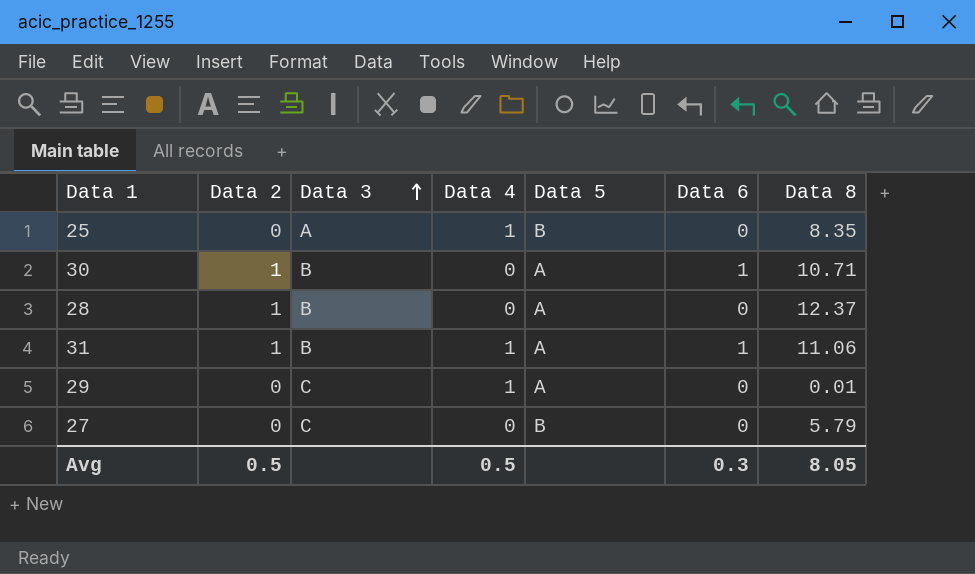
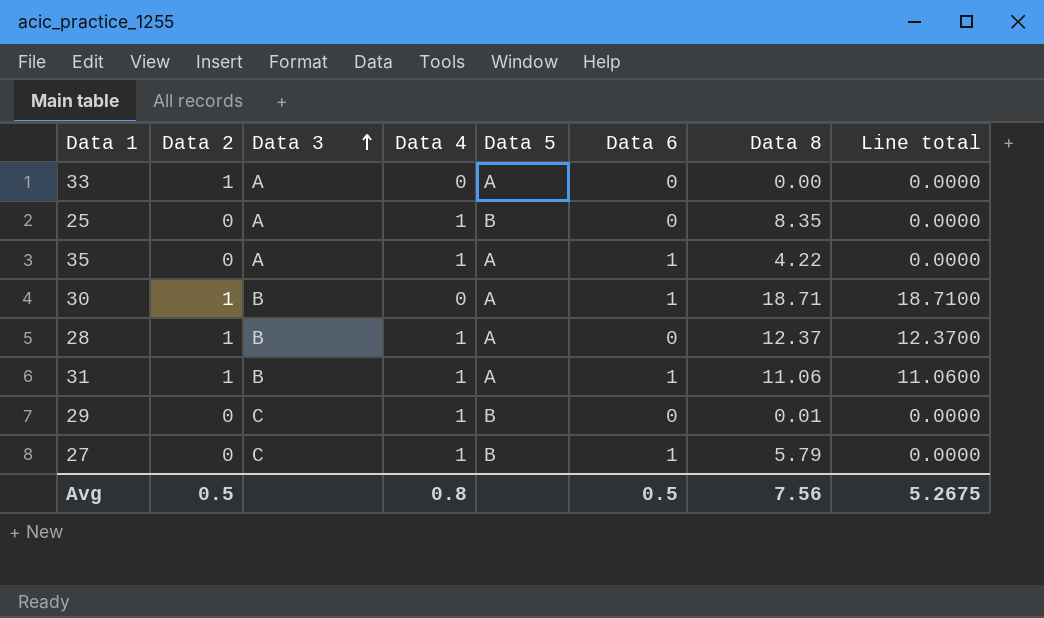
column Line total | formula: none -> [Data 2] * [Data 8]
row 33: none -> 1 | A | 0 | A | 0 | 0.00 | 0.0000
row 35: none -> 0 | A | 1 | A | 1 | 4.22 | 0.0000
30 | Data 8: 10.71 -> 18.71
28 | Data 4: 0 -> 1
29 | Data 5: A -> B
27 | Data 4: 0 -> 1
27 | Data 6: 0 -> 1
Avg | Data 4: 0.5 -> 0.8
Avg | Data 6: 0.3 -> 0.5
Avg | Data 8: 8.05 -> 7.56

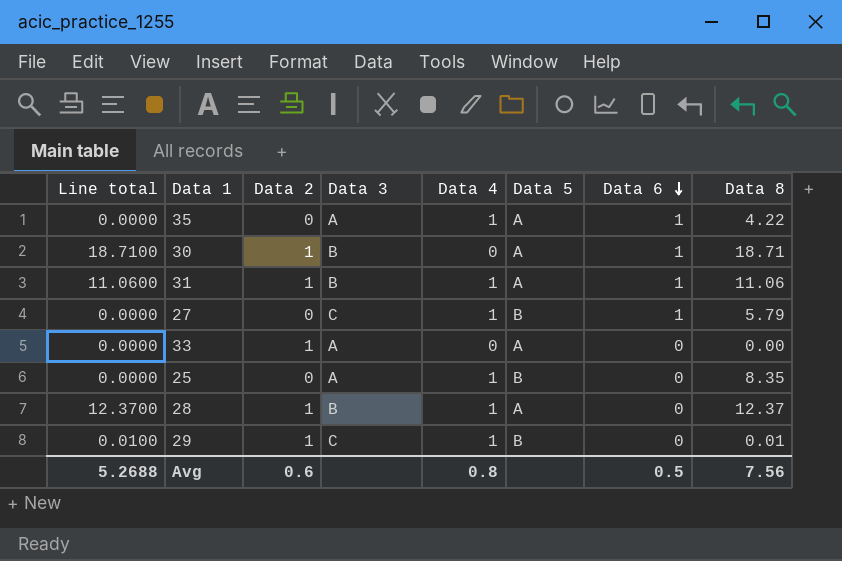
row order: Data 3 ascending -> Data 6 descending
column Line total | position: 8 -> 1
29 | Line total: 0.0000 -> 0.0100
29 | Data 2: 0 -> 1
Avg | Line total: 5.2675 -> 5.2688
Avg | Data 2: 0.5 -> 0.6

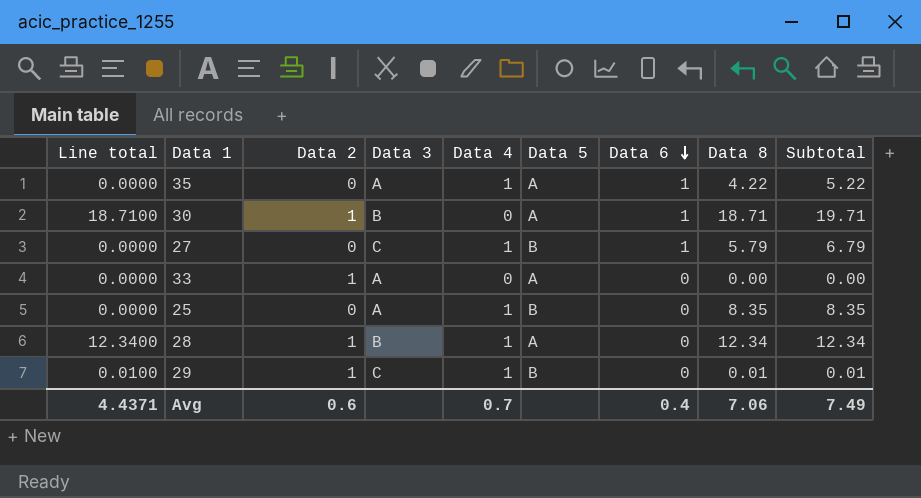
column Subtotal | formula: none -> [Data 6] + [Data 8]
row 31: 11.0600 | 1 | B | 1 | A | 1 | 11.06 -> none
28 | Line total: 12.3700 -> 12.3400
28 | Data 8: 12.37 -> 12.34
Avg | Line total: 5.2688 -> 4.4371
Avg | Data 4: 0.8 -> 0.7
Avg | Data 6: 0.5 -> 0.4
Avg | Data 8: 7.56 -> 7.06

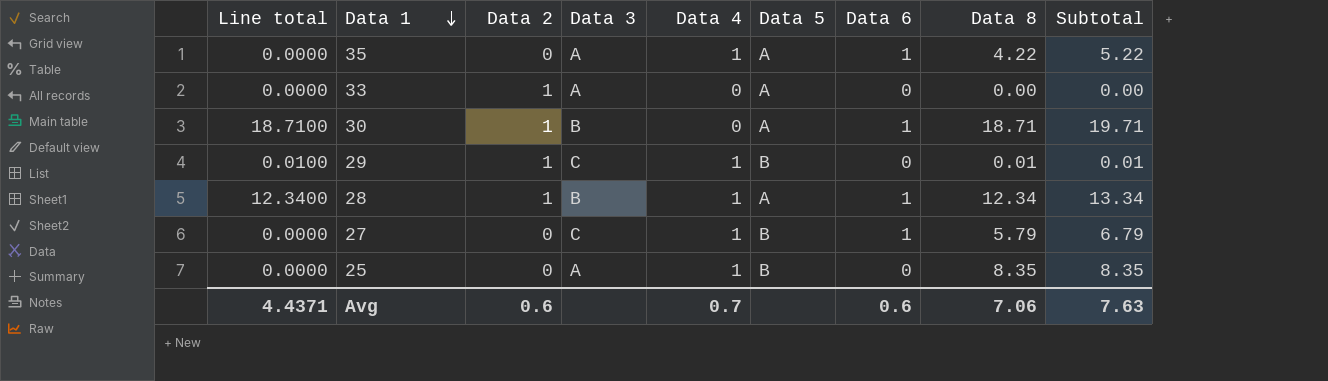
row order: Data 6 descending -> Data 1 descending
28 | Data 6: 0 -> 1
28 | Subtotal: 12.34 -> 13.34
Avg | Data 6: 0.4 -> 0.6
Avg | Subtotal: 7.49 -> 7.63

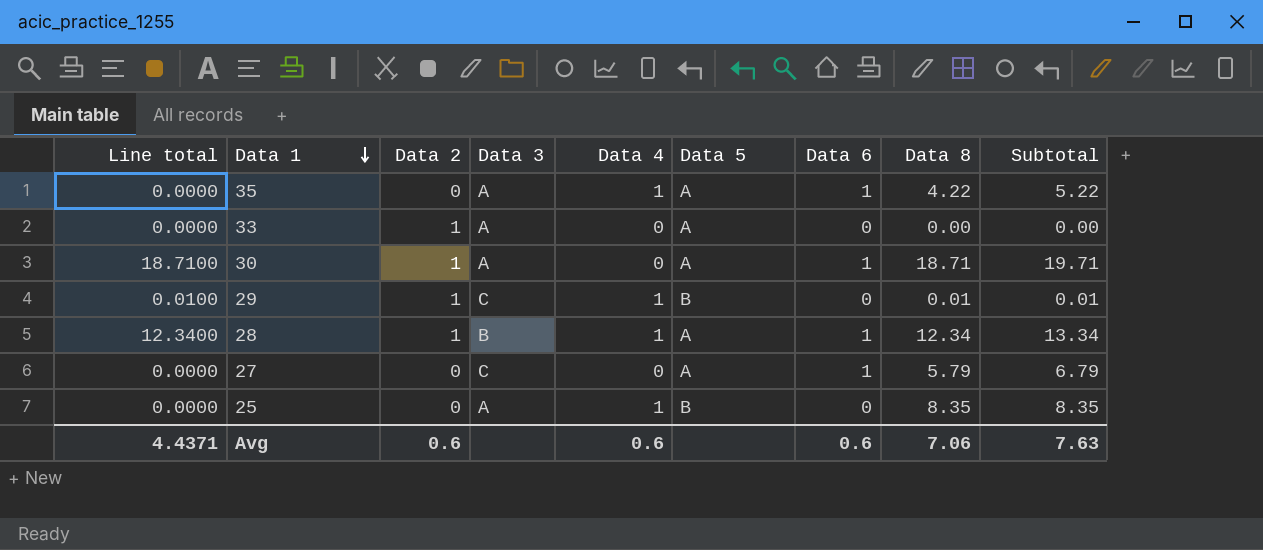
30 | Data 3: B -> A
27 | Data 4: 1 -> 0
27 | Data 5: B -> A
Avg | Data 4: 0.7 -> 0.6

